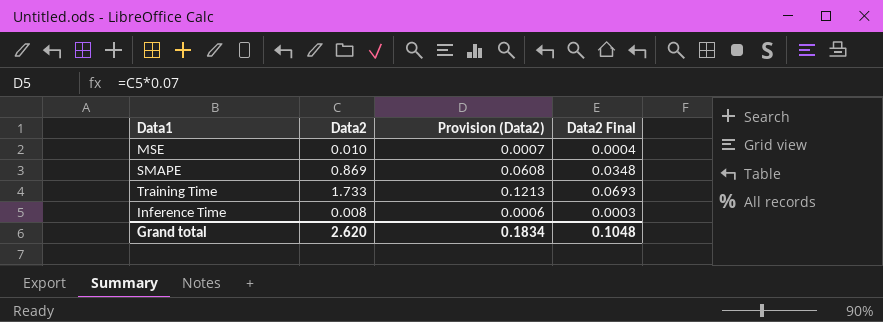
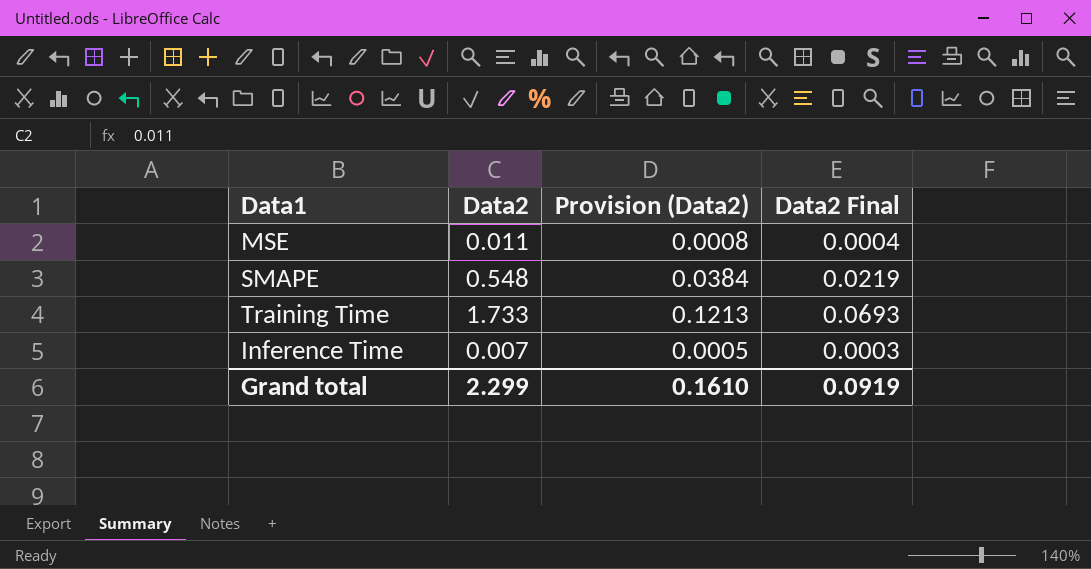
MSE | Data2: 0.010 -> 0.011
MSE | Provision (Data2): 0.0007 -> 0.0008
SMAPE | Data2: 0.869 -> 0.548
SMAPE | Provision (Data2): 0.0608 -> 0.0384
SMAPE | Data2 Final: 0.0348 -> 0.0219
Inference Time | Data2: 0.008 -> 0.007
Inference Time | Provision (Data2): 0.0006 -> 0.0005
Grand total | Data2: 2.620 -> 2.299
Grand total | Provision (Data2): 0.1834 -> 0.1610
Grand total | Data2 Final: 0.1048 -> 0.0919

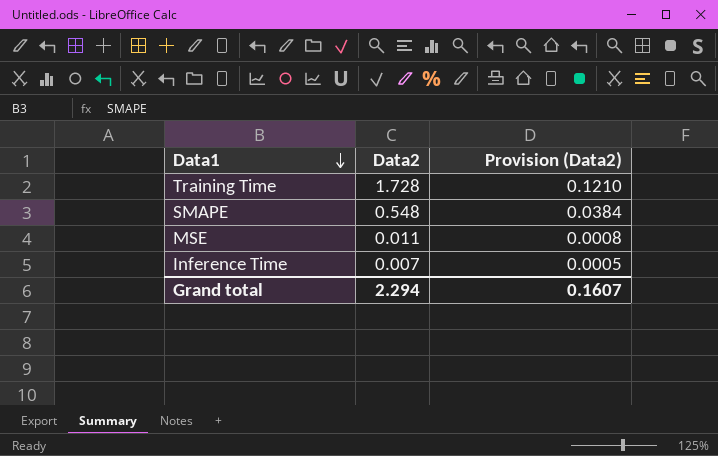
row order: none -> Data1 descending
column Data2 Final | formula: [Data2] * 0.04 -> none
Training Time | Data2: 1.733 -> 1.728
Training Time | Provision (Data2): 0.1213 -> 0.1210
Grand total | Data2: 2.299 -> 2.294
Grand total | Provision (Data2): 0.1610 -> 0.1607

